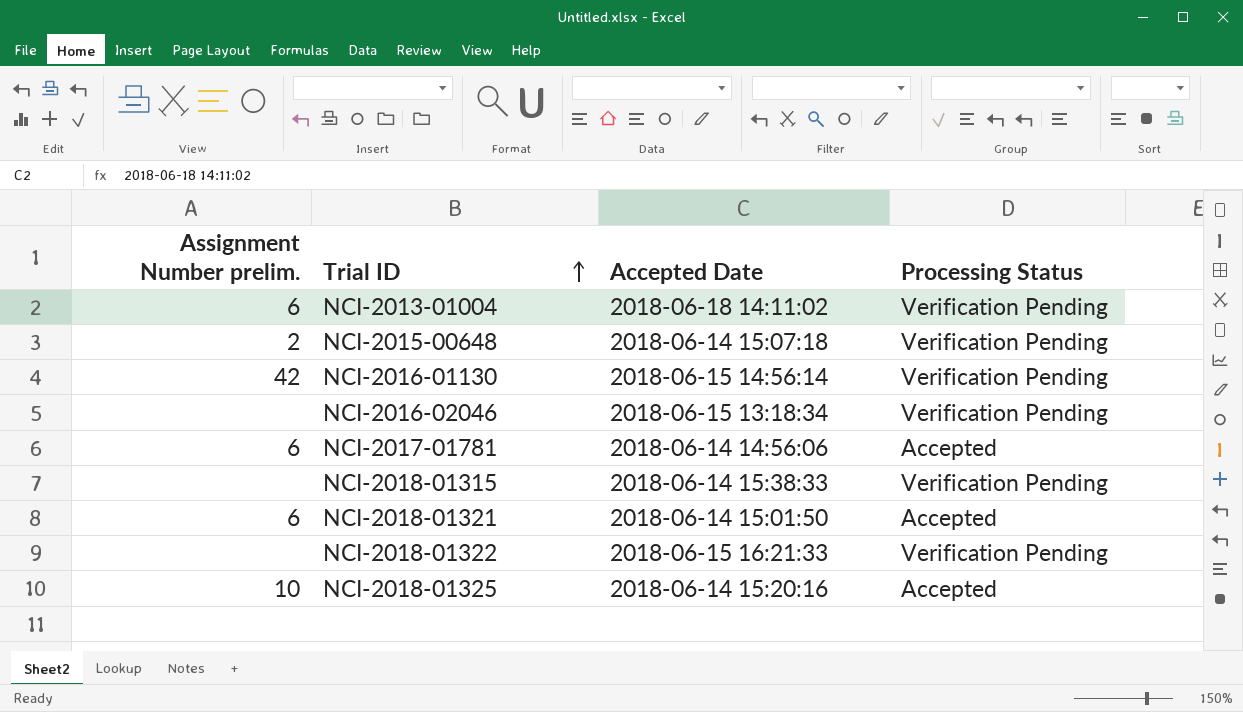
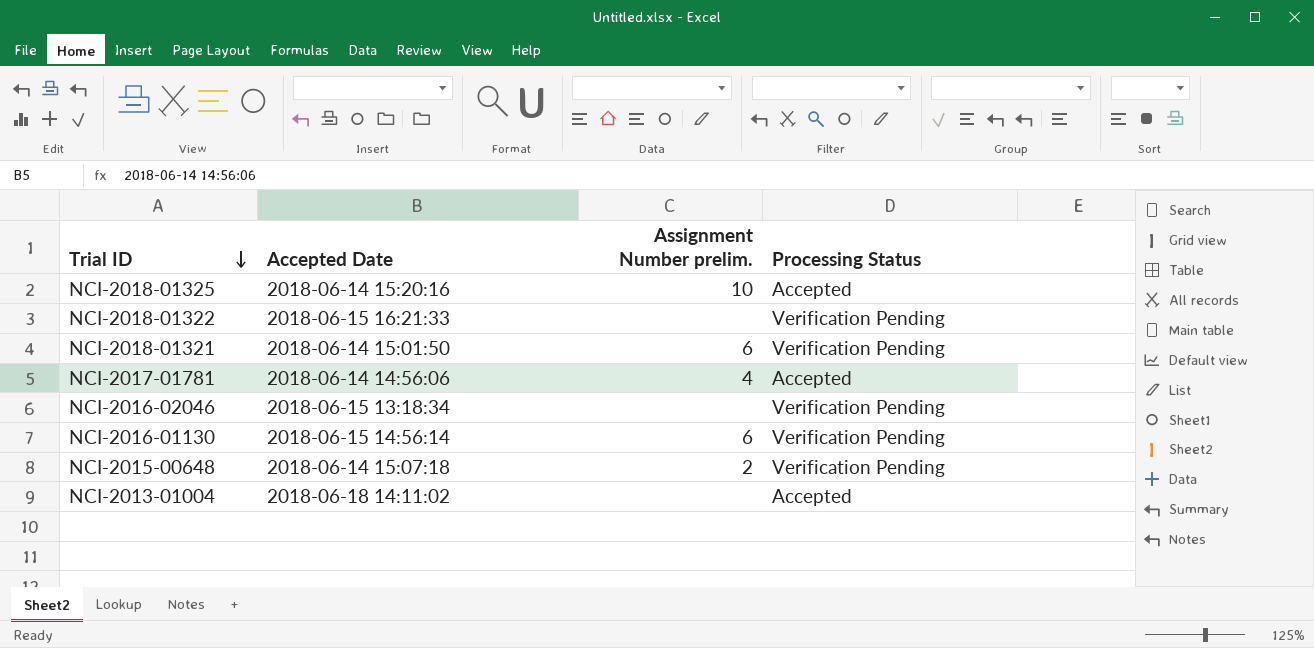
row order: Trial ID ascending -> Trial ID descending
column Assignment Number prelim. | position: 1 -> 3
row NCI-2018-01315: none | 2018-06-14 15:38:33 | Verification Pending -> none
NCI-2018-01321 | Processing Status: Accepted -> Verification Pending
NCI-2017-01781 | Assignment Number prelim.: 6 -> 4
NCI-2016-01130 | Assignment Number prelim.: 42 -> 6
NCI-2013-01004 | Assignment Number prelim.: 6 -> none
NCI-2013-01004 | Processing Status: Verification Pending -> Accepted

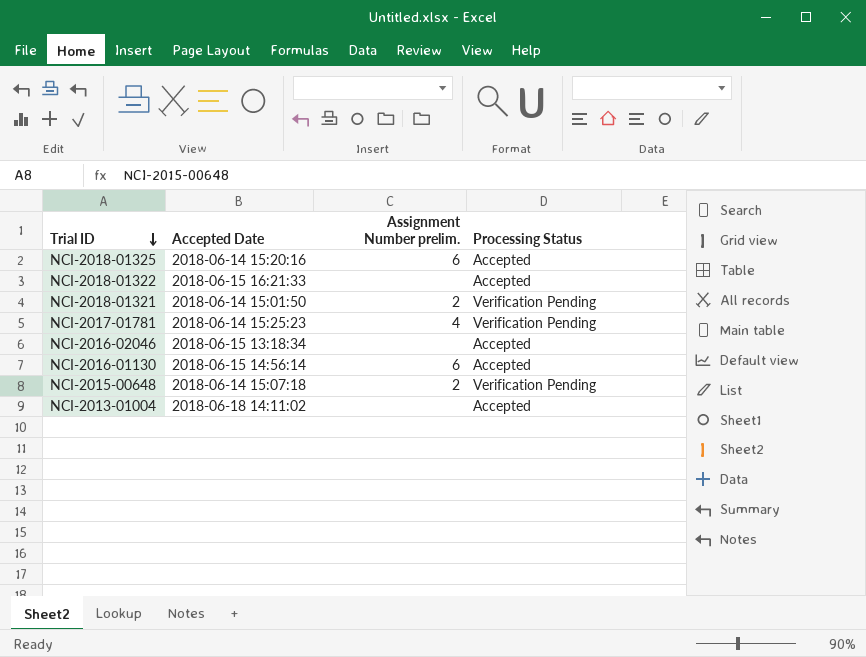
NCI-2018-01325 | Assignment Number prelim.: 10 -> 6
NCI-2018-01322 | Processing Status: Verification Pending -> Accepted
NCI-2018-01321 | Assignment Number prelim.: 6 -> 2
NCI-2017-01781 | Accepted Date: 2018-06-14 14:56:06 -> 2018-06-14 15:25:23
NCI-2017-01781 | Processing Status: Accepted -> Verification Pending
NCI-2016-02046 | Processing Status: Verification Pending -> Accepted
NCI-2016-01130 | Processing Status: Verification Pending -> Accepted

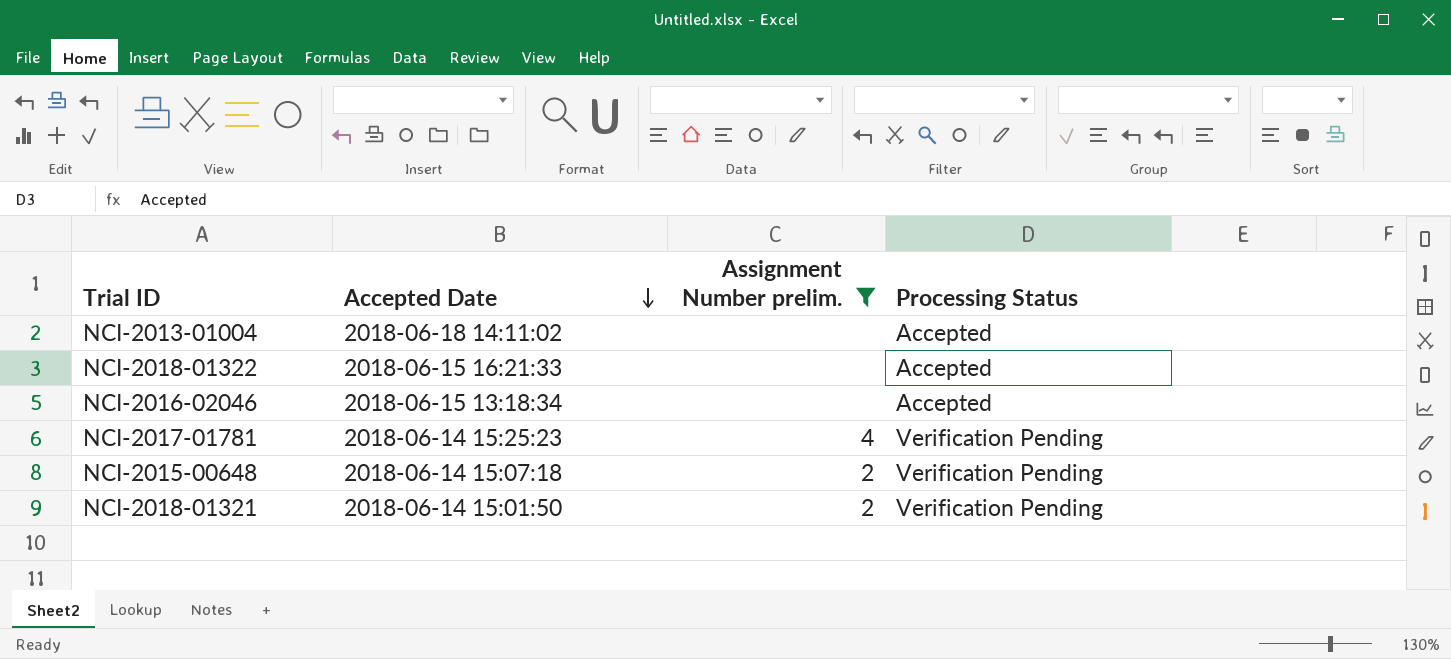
filter: none -> Assignment Number prelim. != 6
row order: Trial ID descending -> Accepted Date descending

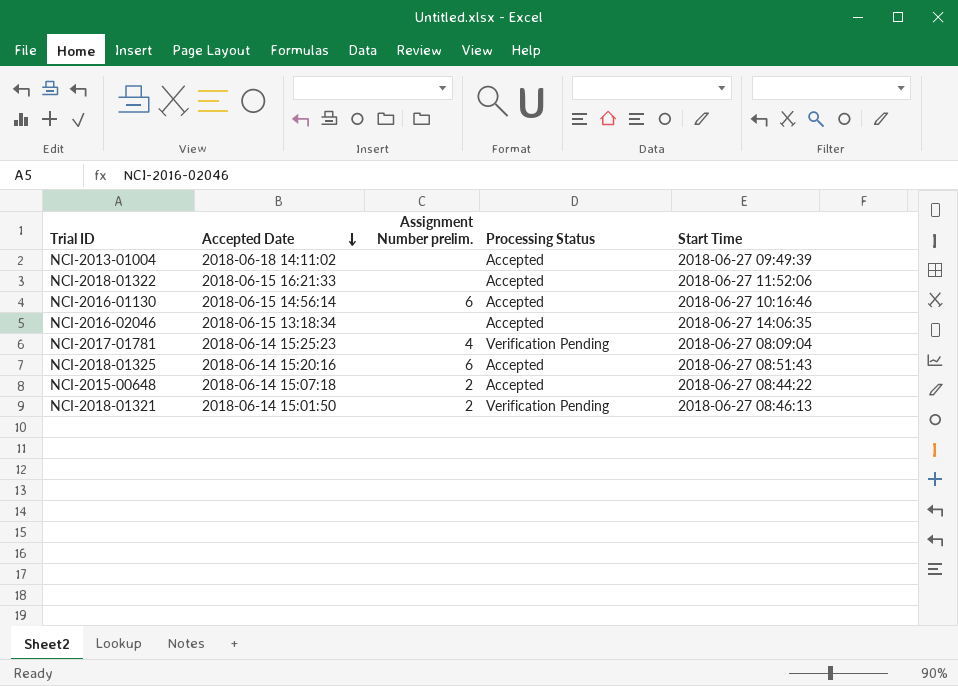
filter: Assignment Number prelim. != 6 -> none
column Start Time | position: none -> 5
NCI-2015-00648 | Processing Status: Verification Pending -> Accepted

